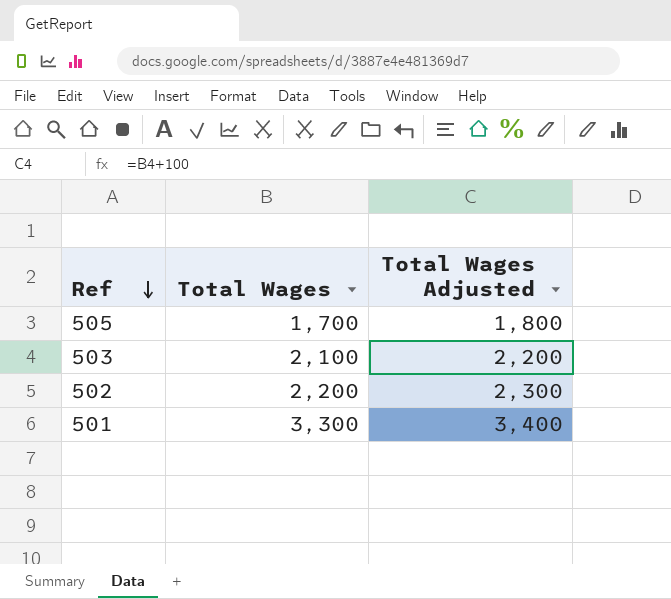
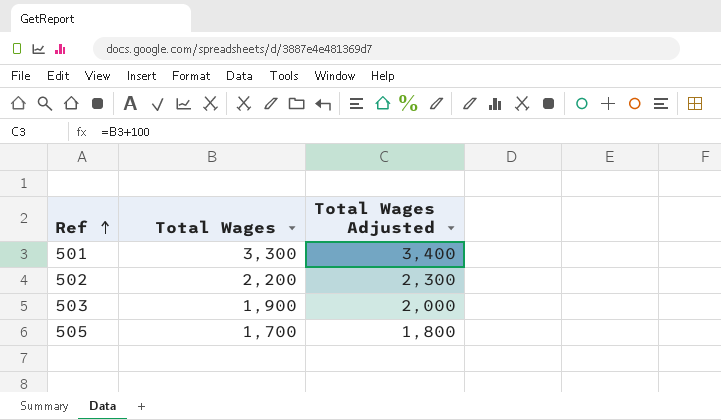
row order: Ref descending -> Ref ascending
503 | Total Wages: 2,100 -> 1,900
503 | Total Wages Adjusted: 2,200 -> 2,000

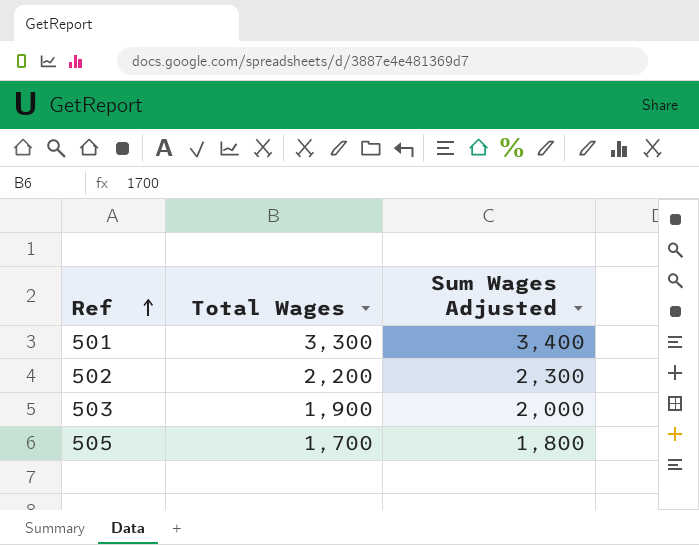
column name: Total Wages Adjusted -> Sum Wages Adjusted

